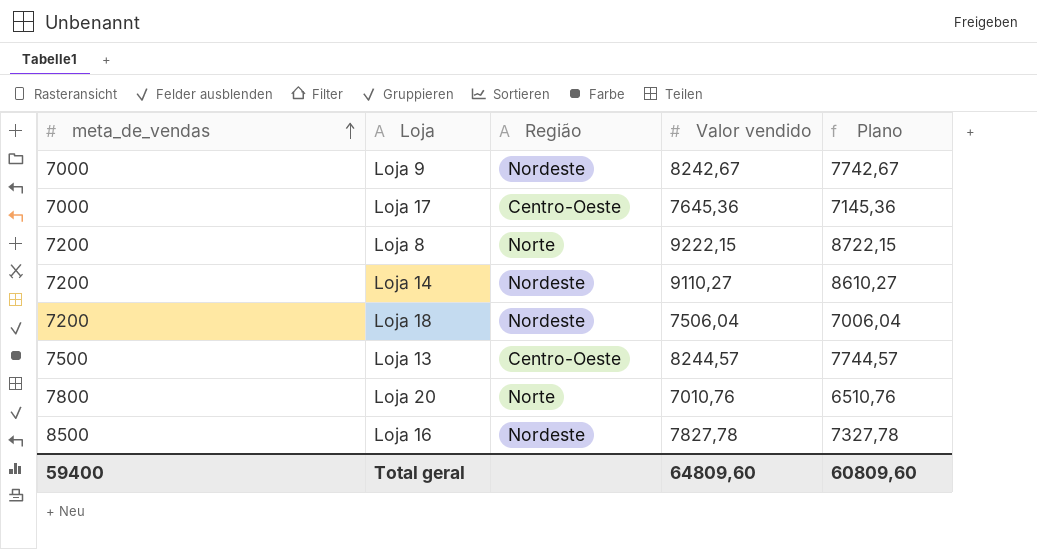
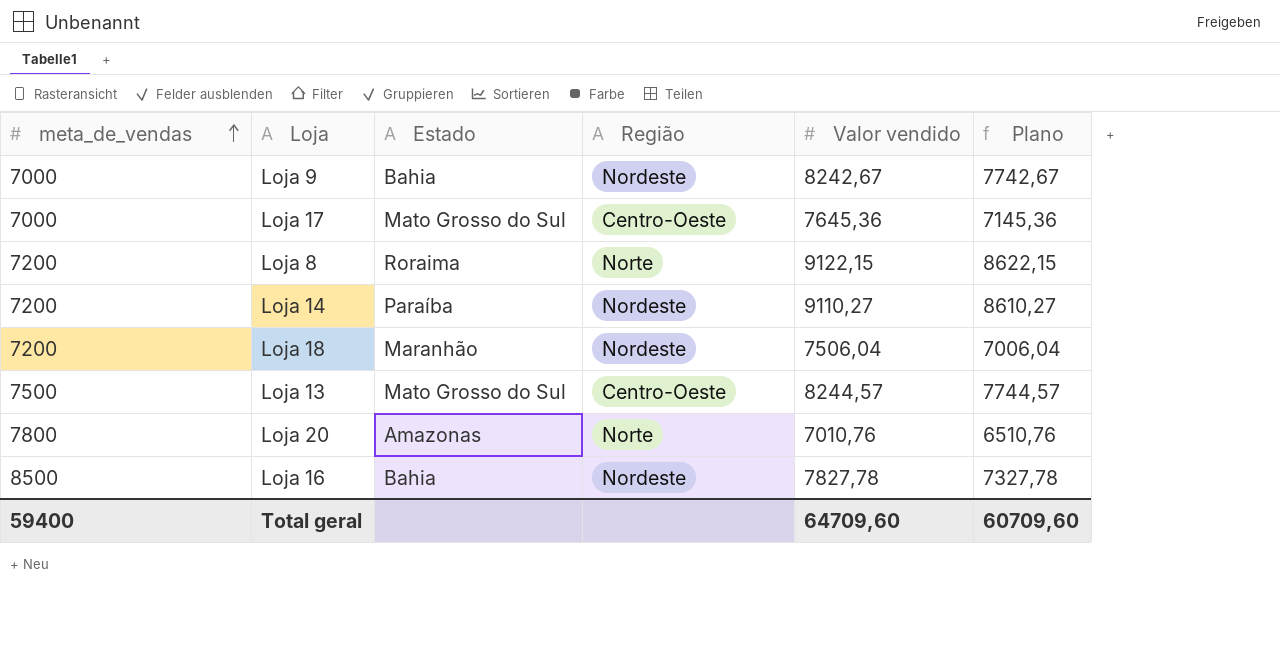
column Estado | position: none -> 3
Loja 8 | Valor vendido: 9222,15 -> 9122,15
Loja 8 | Plano: 8722,15 -> 8622,15
Total geral | Valor vendido: 64809,60 -> 64709,60
Total geral | Plano: 60809,60 -> 60709,60

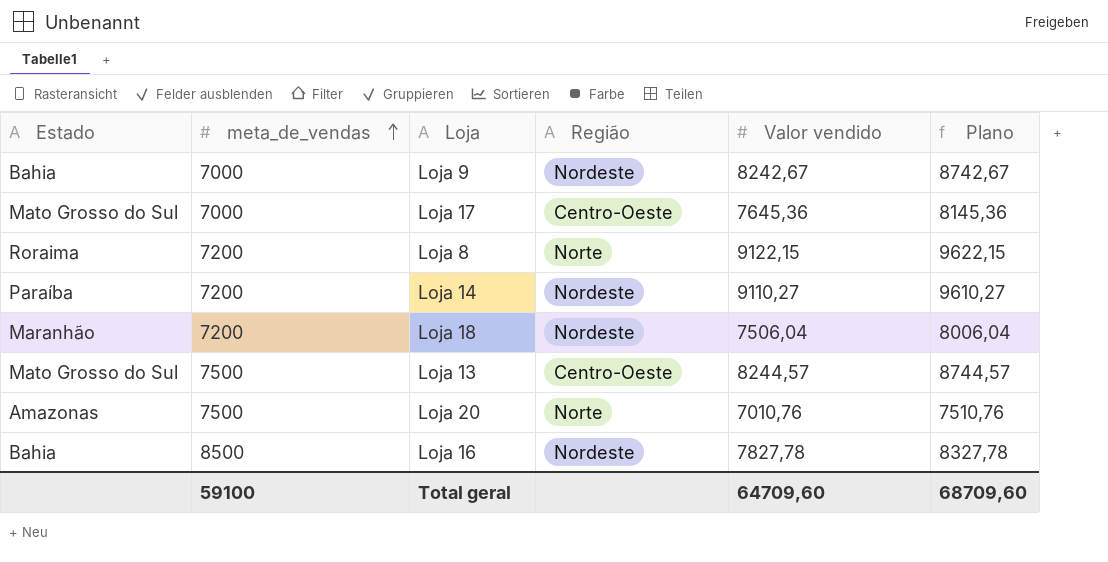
column Estado | position: 3 -> 1
column Plano | formula: [Valor vendido] - 500 -> [Valor vendido] + 500
Loja 20 | meta_de_vendas: 7800 -> 7500
Total geral | meta_de_vendas: 59400 -> 59100
Total geral | Plano: 60709,60 -> 68709,60

